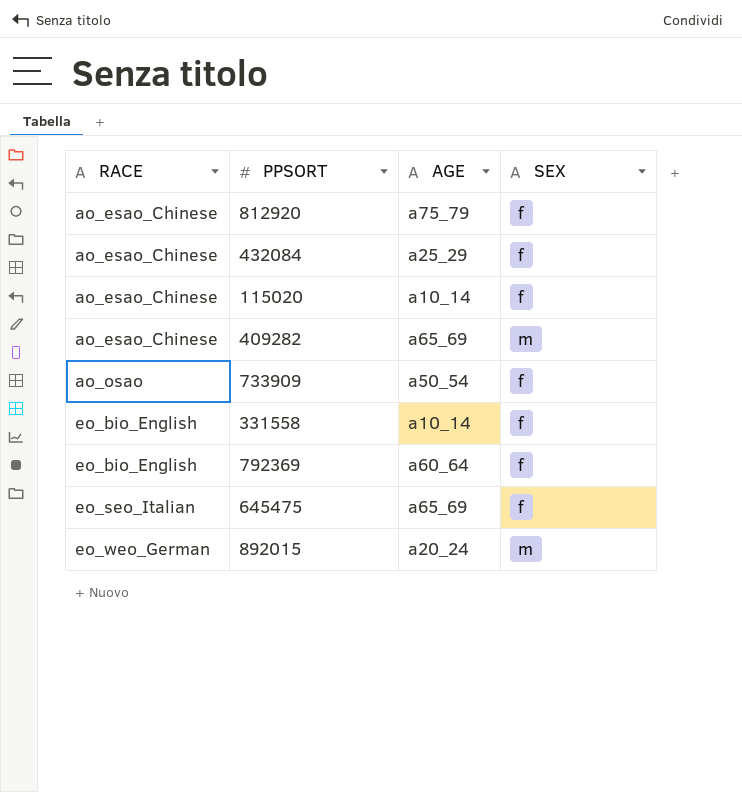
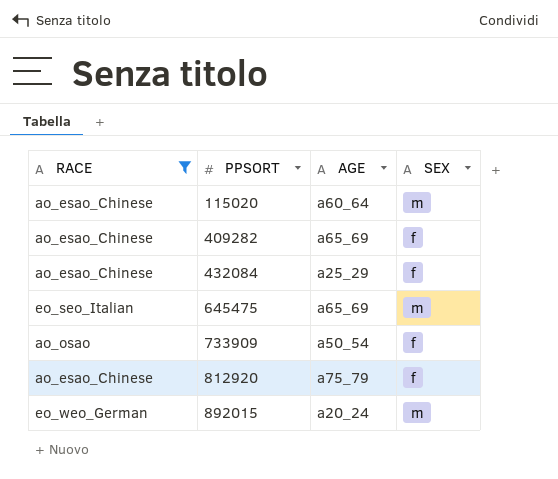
filter: none -> RACE != eo_bio_English
row order: RACE ascending -> PPSORT ascending
115020 | AGE: a10_14 -> a60_64
115020 | SEX: f -> m
409282 | SEX: m -> f
645475 | SEX: f -> m

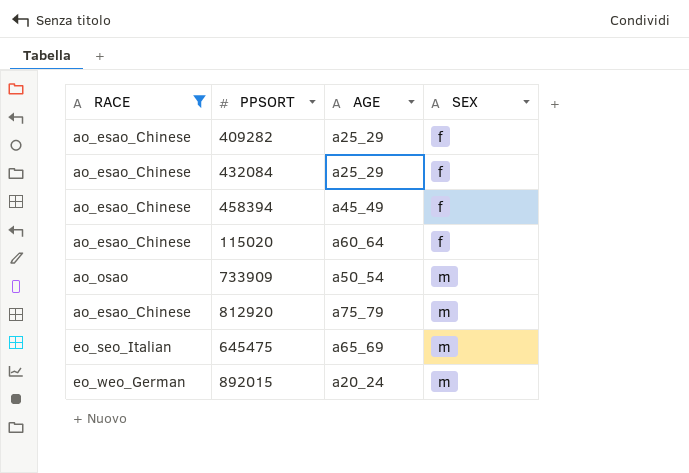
row order: PPSORT ascending -> SEX ascending
409282 | AGE: a65_69 -> a25_29
row 458394: none -> ao_esao_Chinese | a45_49 | f
115020 | SEX: m -> f
733909 | SEX: f -> m
812920 | SEX: f -> m

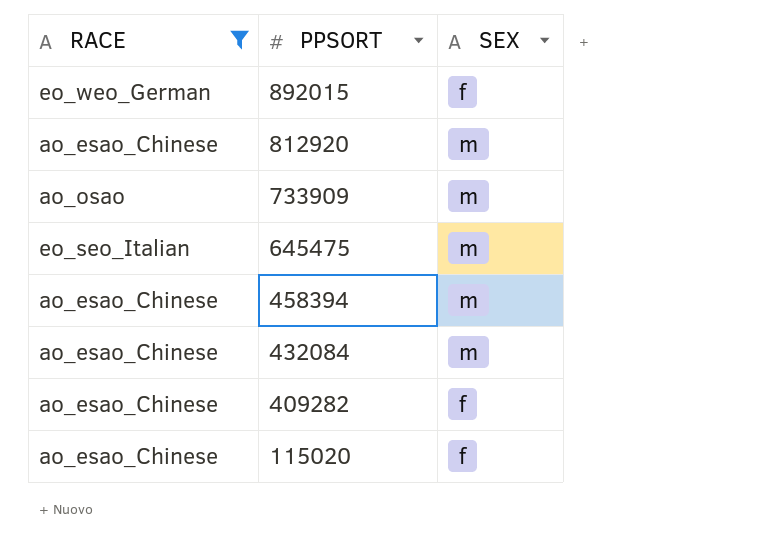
row order: SEX ascending -> PPSORT descending
column AGE | position: 3 -> none
892015 | SEX: m -> f
458394 | SEX: f -> m
432084 | SEX: f -> m

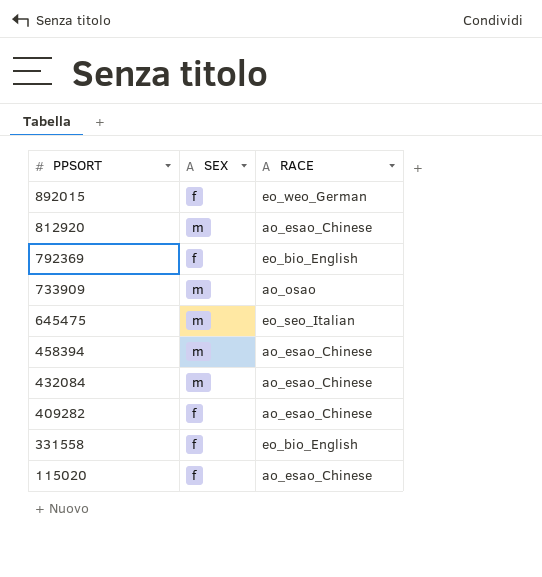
filter: RACE != eo_bio_English -> none
column RACE | position: 1 -> 3

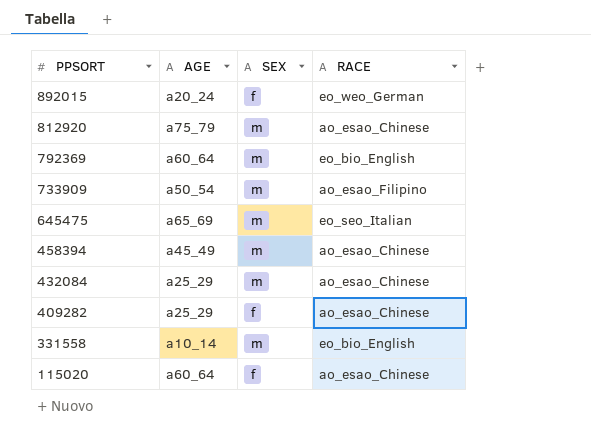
column AGE | position: none -> 2
792369 | SEX: f -> m
733909 | RACE: ao_osao -> ao_esao_Filipino
331558 | SEX: f -> m

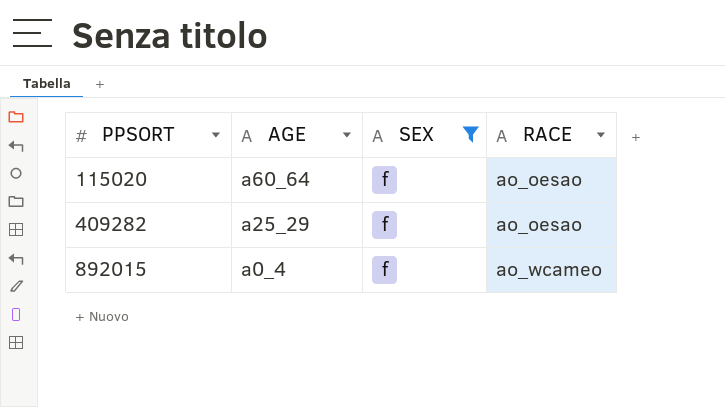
filter: none -> SEX = f
row order: PPSORT descending -> PPSORT ascending
115020 | RACE: ao_esao_Chinese -> ao_oesao
409282 | RACE: ao_esao_Chinese -> ao_oesao
892015 | AGE: a20_24 -> a0_4
892015 | RACE: eo_weo_German -> ao_wcameo

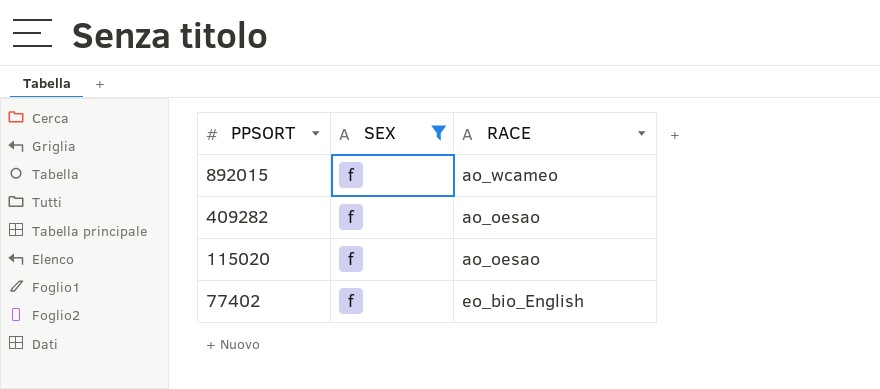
row order: PPSORT ascending -> PPSORT descending
column AGE | position: 2 -> none
row 77402: none -> f | eo_bio_English

